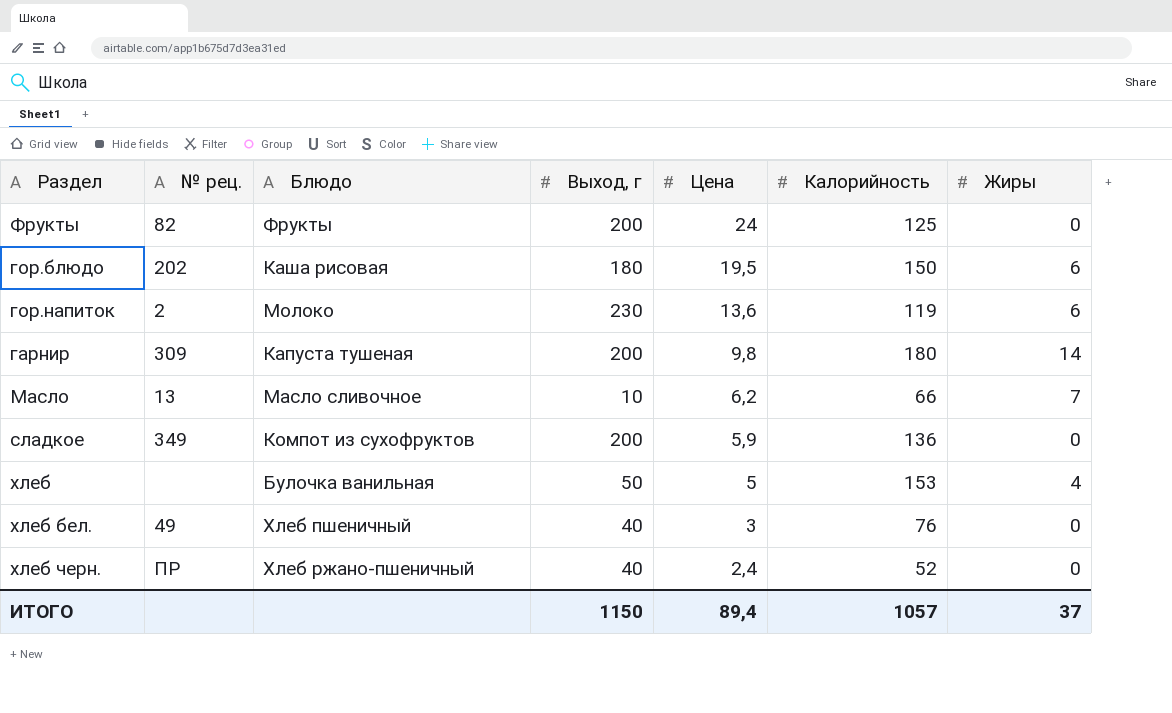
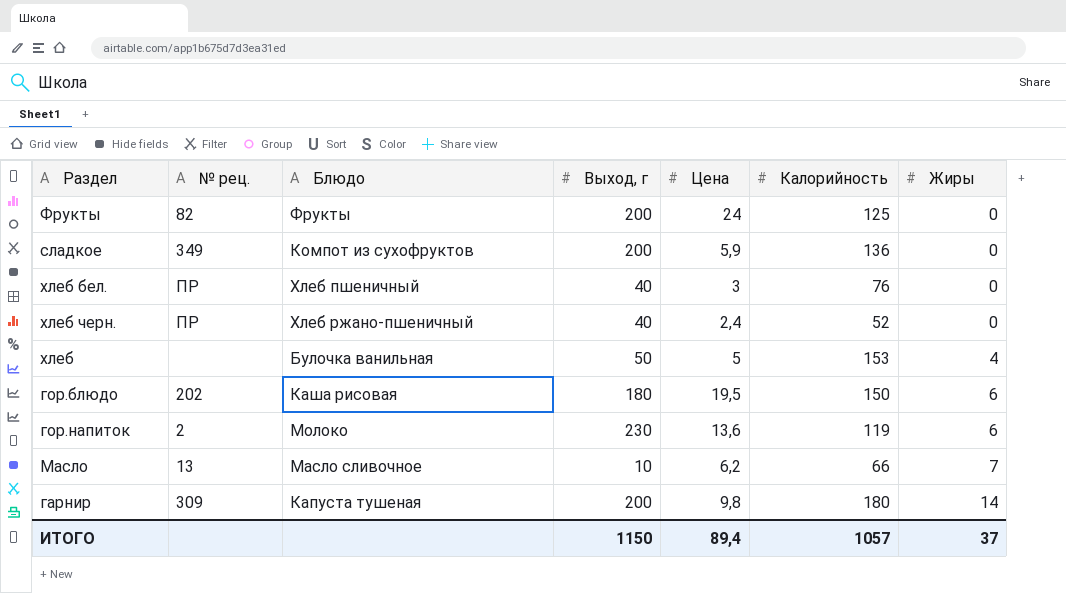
row order: Цена descending -> Жиры ascending
хлеб бел. | № рец.: 49 -> ПР

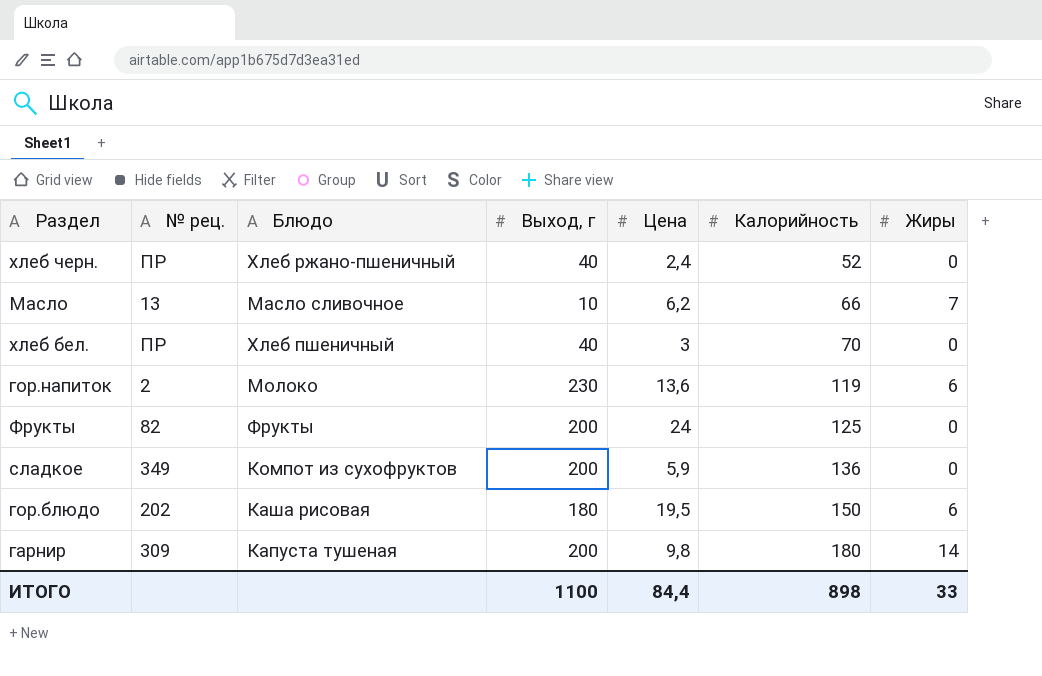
row order: Жиры ascending -> Калорийность ascending
row хлеб: none | Булочка ванильная | 50 | 5 | 153 | 4 -> none
хлеб бел. | Калорийность: 76 -> 70
ИТОГО | Выход, г: 1150 -> 1100
ИТОГО | Цена: 89,4 -> 84,4
ИТОГО | Калорийность: 1057 -> 898
ИТОГО | Жиры: 37 -> 33

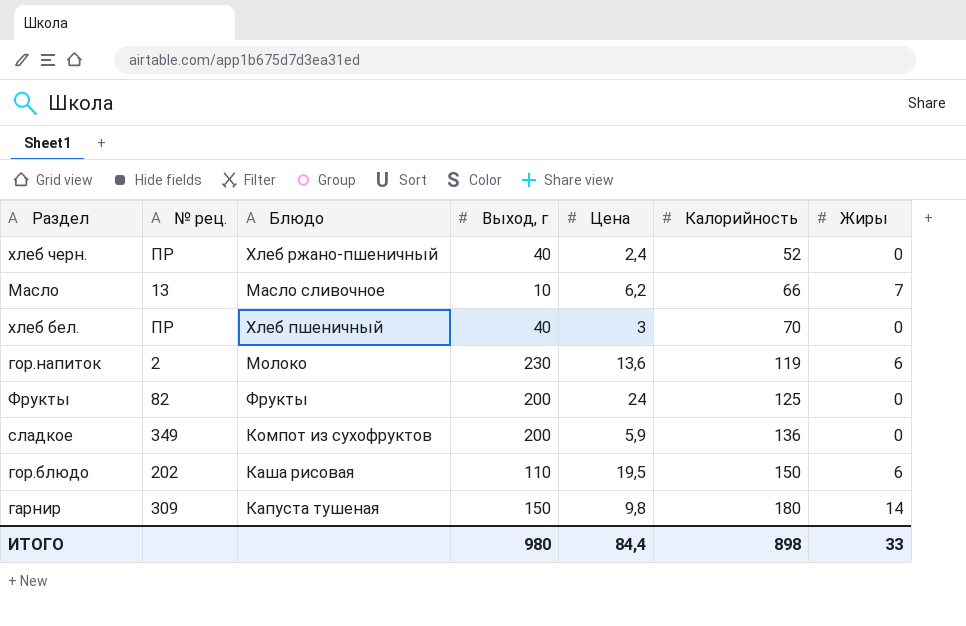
гор.блюдо | Выход, г: 180 -> 110
гарнир | Выход, г: 200 -> 150
ИТОГО | Выход, г: 1100 -> 980

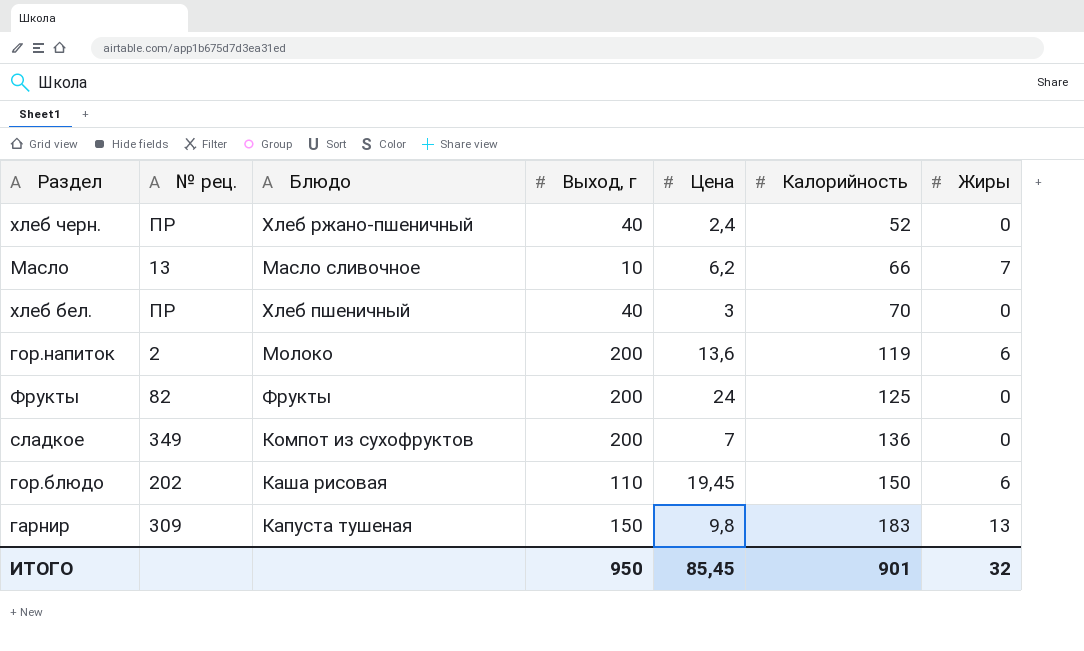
гор.напиток | Выход, г: 230 -> 200
сладкое | Цена: 5,9 -> 7
гор.блюдо | Цена: 19,5 -> 19,45
гарнир | Калорийность: 180 -> 183
гарнир | Жиры: 14 -> 13
ИТОГО | Выход, г: 980 -> 950
ИТОГО | Цена: 84,4 -> 85,45
ИТОГО | Калорийность: 898 -> 901
ИТОГО | Жиры: 33 -> 32

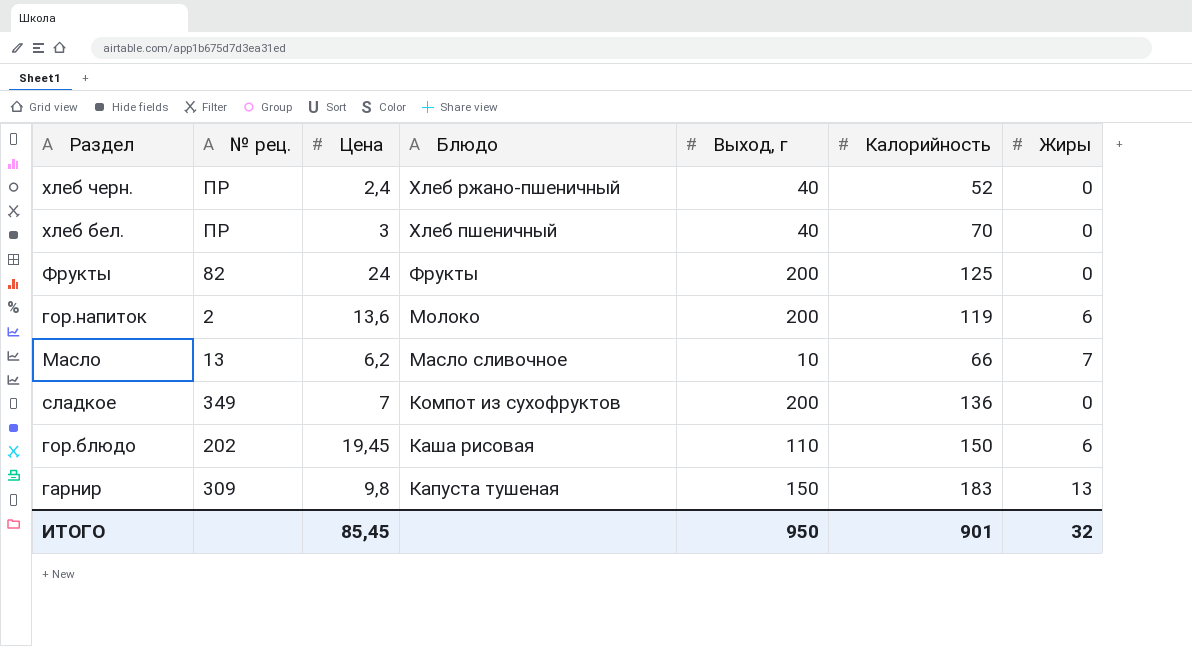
row order: Калорийность ascending -> Блюдо descending
column Цена | position: 5 -> 3

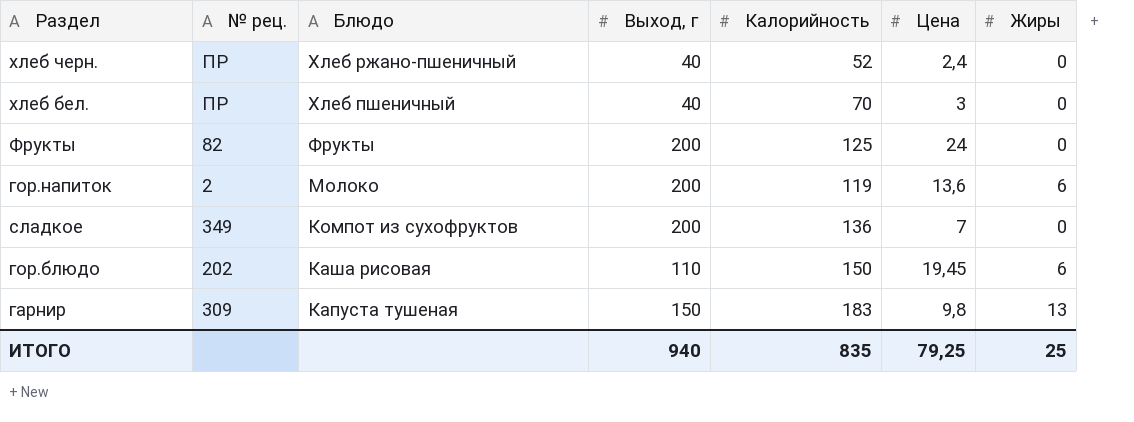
column Цена | position: 3 -> 6
row Масло: 13 | 6,2 | Масло сливочное | 10 | 66 | 7 -> none
ИТОГО | Выход, г: 950 -> 940
ИТОГО | Калорийность: 901 -> 835
ИТОГО | Цена: 85,45 -> 79,25
ИТОГО | Жиры: 32 -> 25

